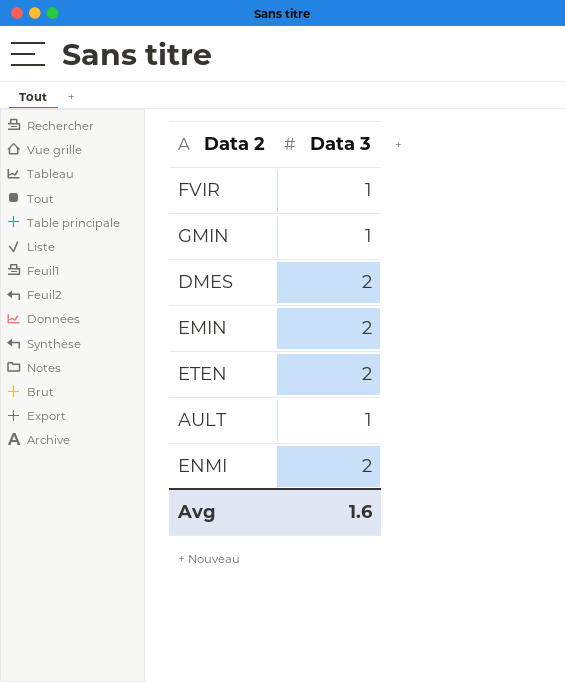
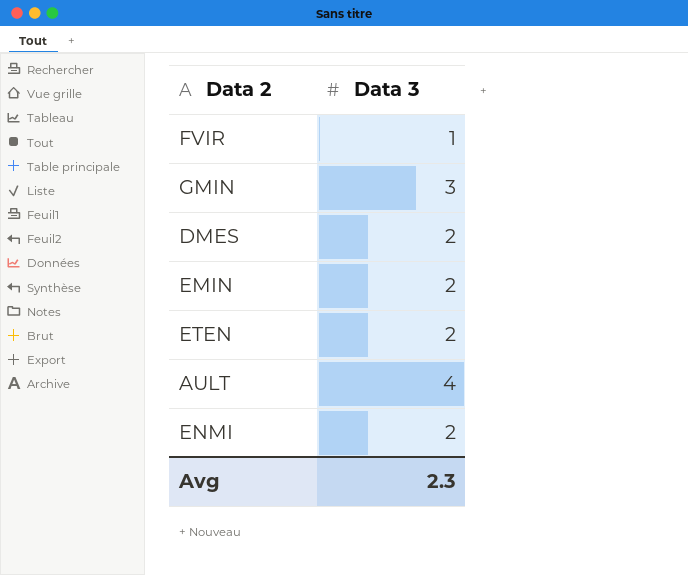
GMIN | Data 3: 1 -> 3
AULT | Data 3: 1 -> 4
Avg | Data 3: 1.6 -> 2.3

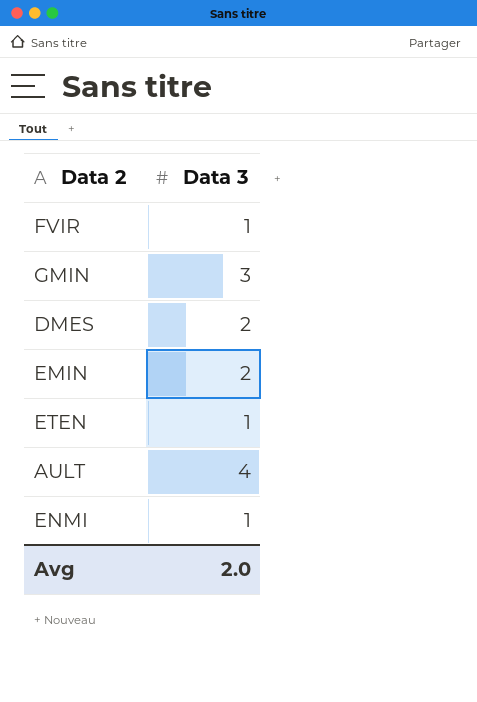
ETEN | Data 3: 2 -> 1
ENMI | Data 3: 2 -> 1
Avg | Data 3: 2.3 -> 2.0

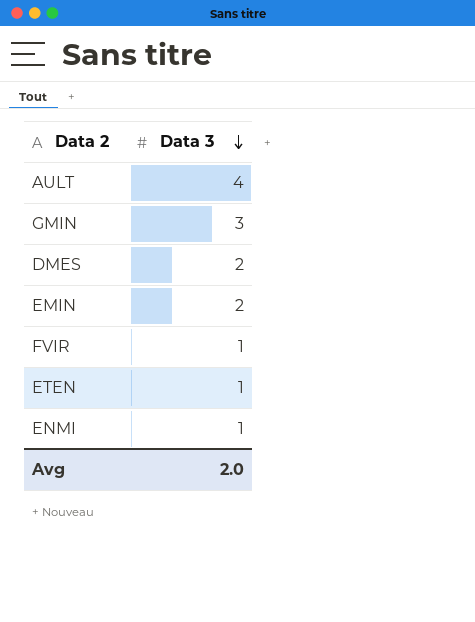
row order: none -> Data 3 descending

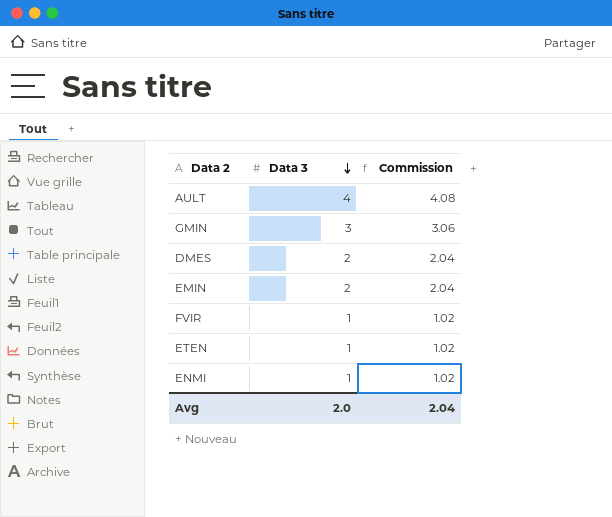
column Commission | formula: none -> [Data 3] * 1.02

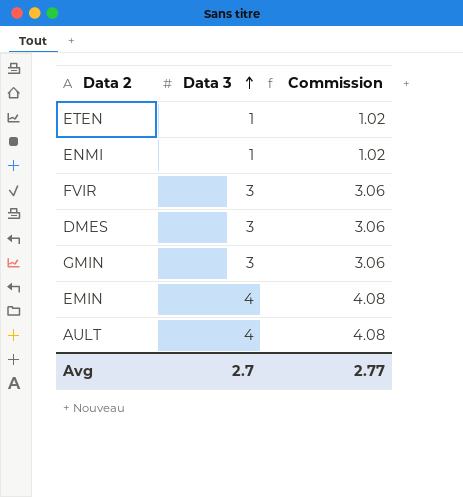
row order: Data 3 descending -> Data 3 ascending
FVIR | Data 3: 1 -> 3
FVIR | Commission: 1.02 -> 3.06
DMES | Data 3: 2 -> 3
DMES | Commission: 2.04 -> 3.06
EMIN | Data 3: 2 -> 4
EMIN | Commission: 2.04 -> 4.08
Avg | Data 3: 2.0 -> 2.7
Avg | Commission: 2.04 -> 2.77

